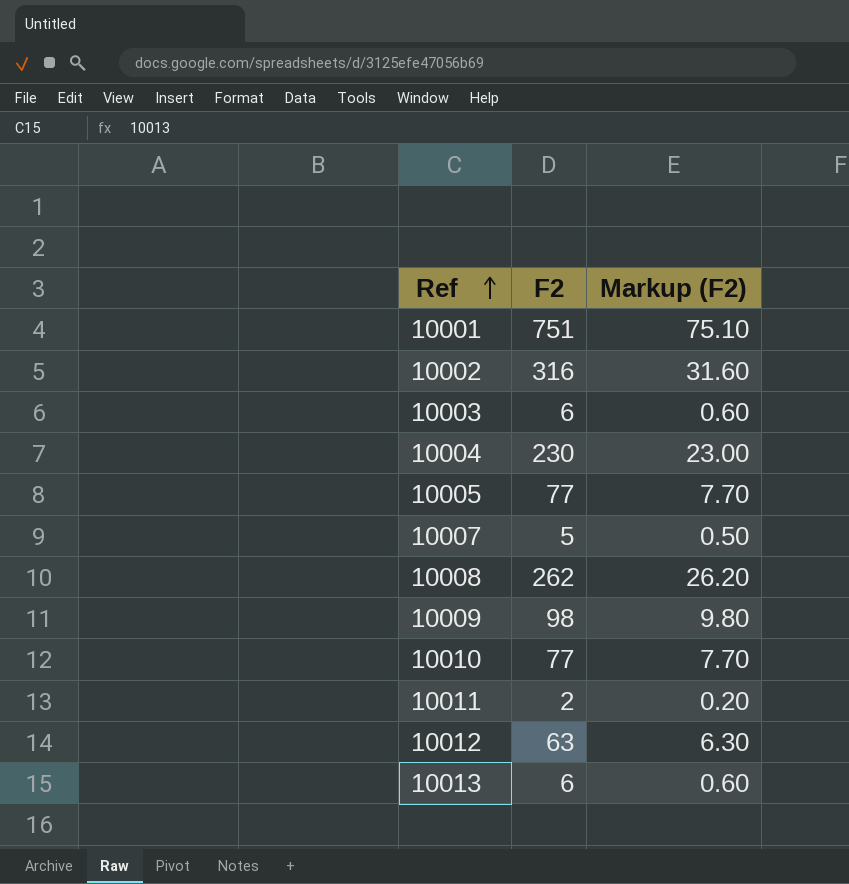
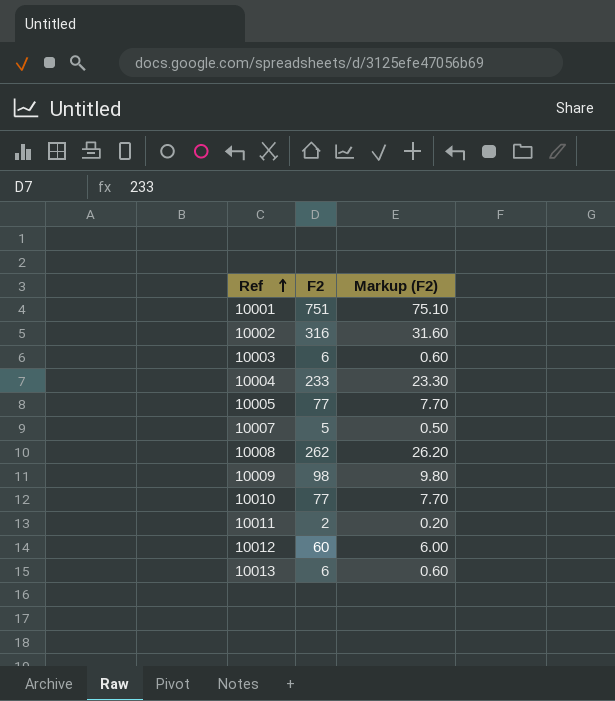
10004 | F2: 230 -> 233
10004 | Markup (F2): 23.00 -> 23.30
10012 | F2: 63 -> 60
10012 | Markup (F2): 6.30 -> 6.00

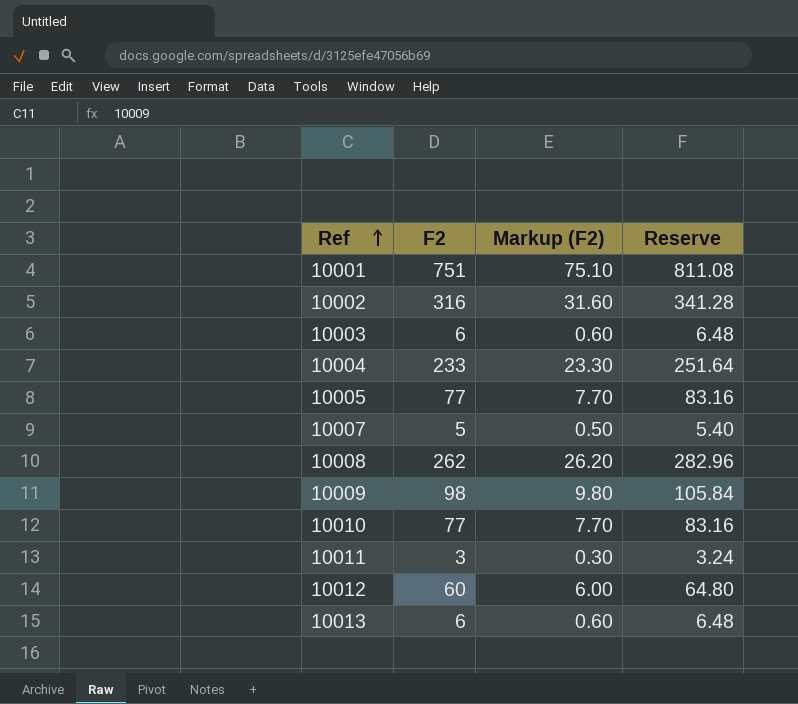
column Reserve | formula: none -> [F2] * 1.08
10011 | F2: 2 -> 3
10011 | Markup (F2): 0.20 -> 0.30

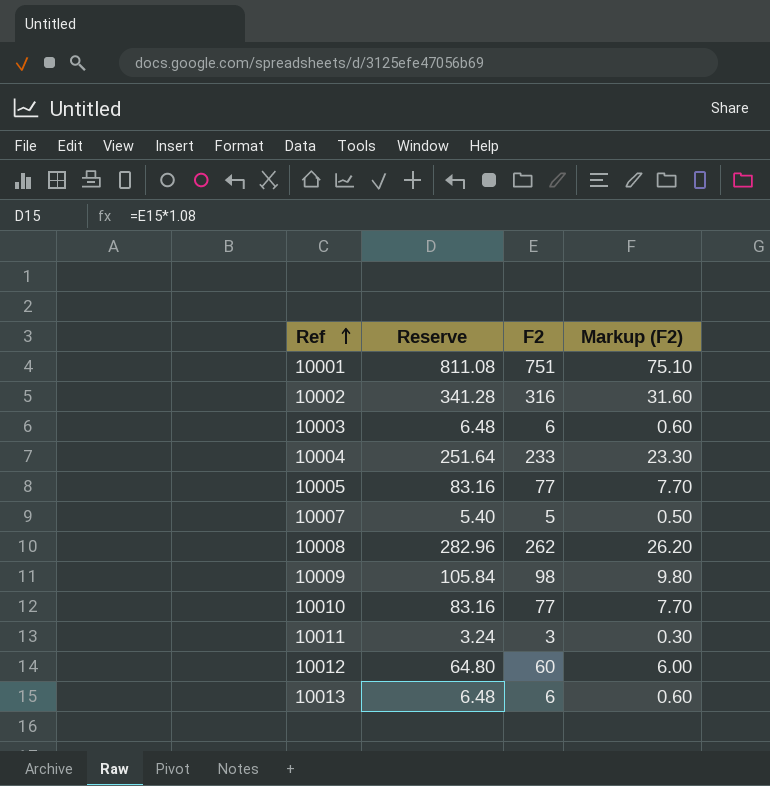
column Reserve | position: 4 -> 2

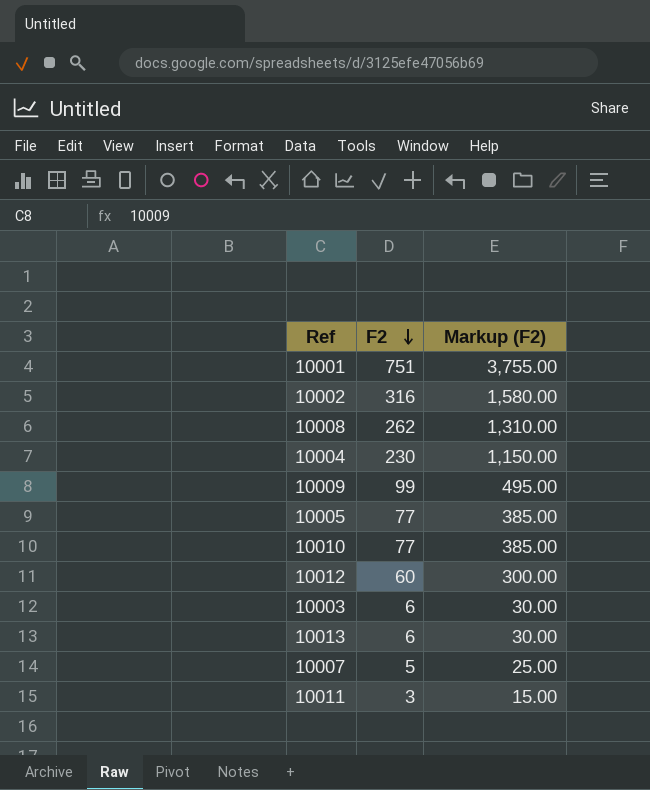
row order: Ref ascending -> F2 descending
column Reserve | formula: [F2] * 1.08 -> none
column Markup (F2) | formula: [F2] * 0.1 -> [F2] * 5
10004 | F2: 233 -> 230
10009 | F2: 98 -> 99

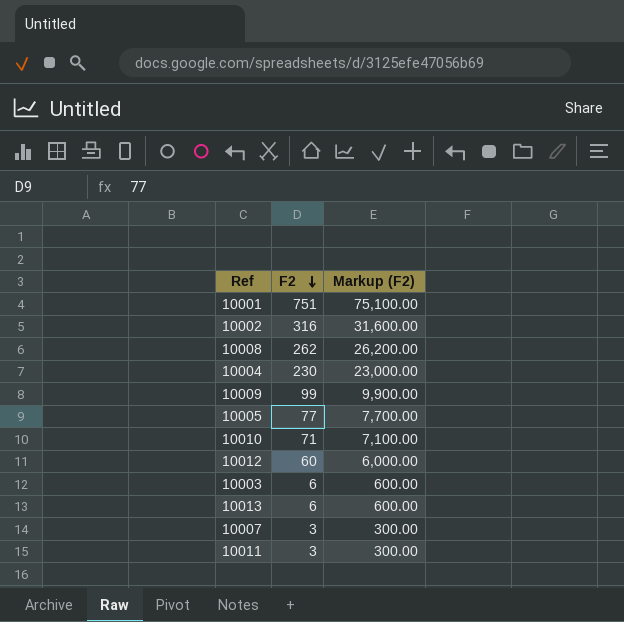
column Markup (F2) | formula: [F2] * 5 -> [F2] * 100
10010 | F2: 77 -> 71
10007 | F2: 5 -> 3

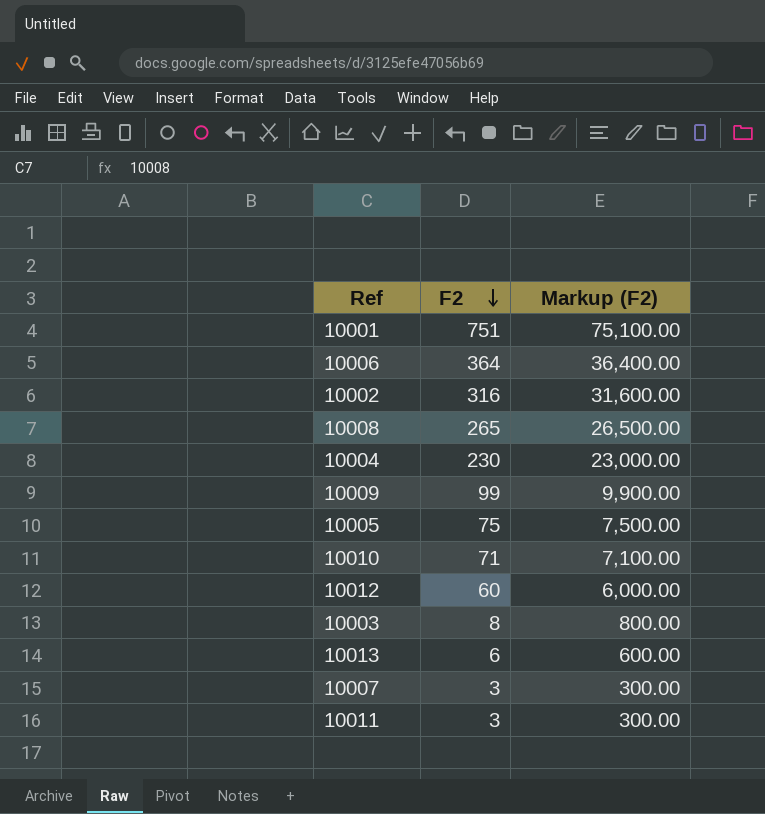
row 10006: none -> 364 | 36,400.00
10008 | F2: 262 -> 265
10008 | Markup (F2): 26,200.00 -> 26,500.00
10005 | F2: 77 -> 75
10005 | Markup (F2): 7,700.00 -> 7,500.00
10003 | F2: 6 -> 8
10003 | Markup (F2): 600.00 -> 800.00

